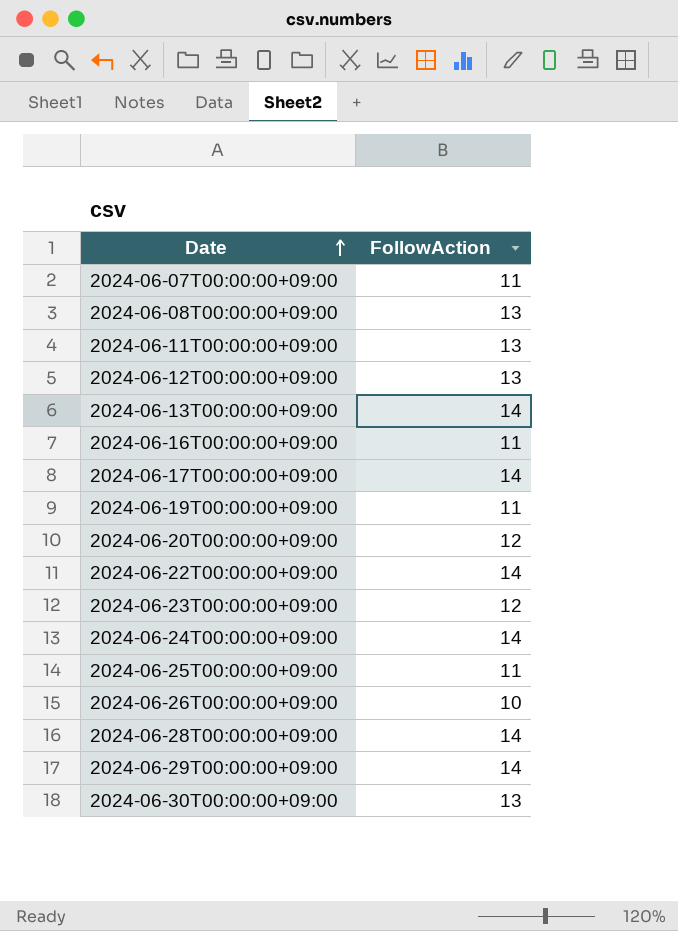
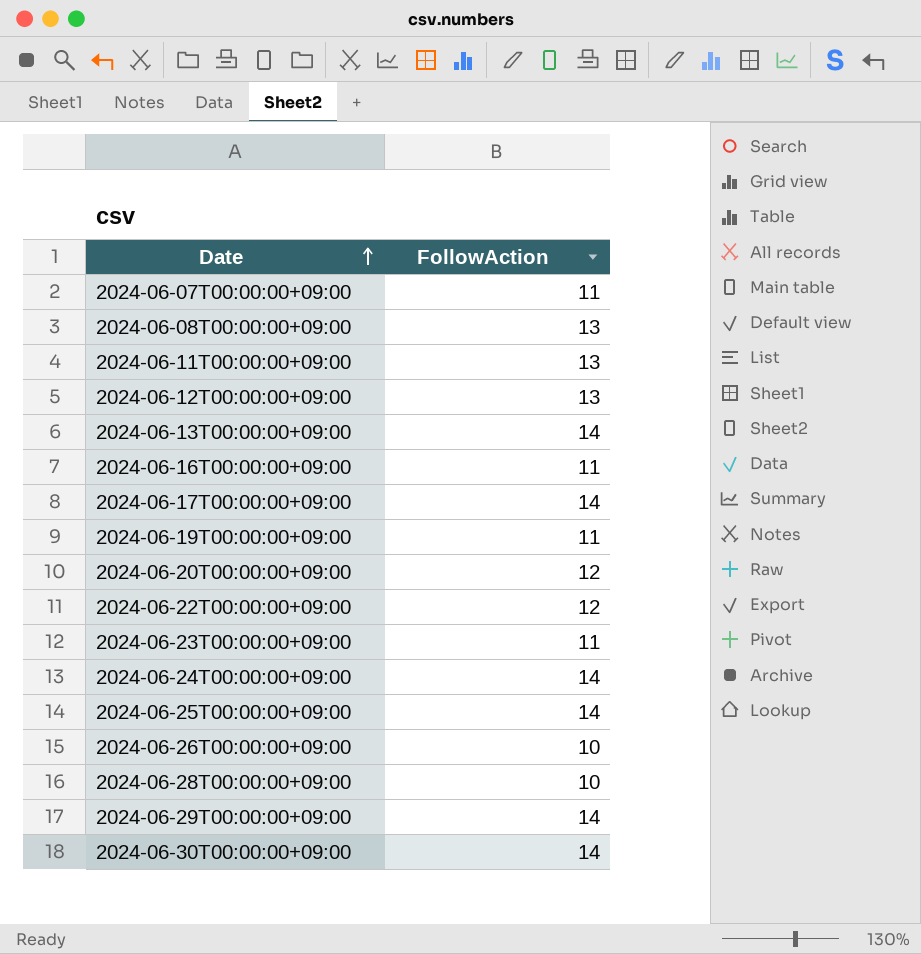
2024-06-22T00:00:00+09:00 | FollowAction: 14 -> 12
2024-06-23T00:00:00+09:00 | FollowAction: 12 -> 11
2024-06-25T00:00:00+09:00 | FollowAction: 11 -> 14
2024-06-28T00:00:00+09:00 | FollowAction: 14 -> 10
2024-06-30T00:00:00+09:00 | FollowAction: 13 -> 14

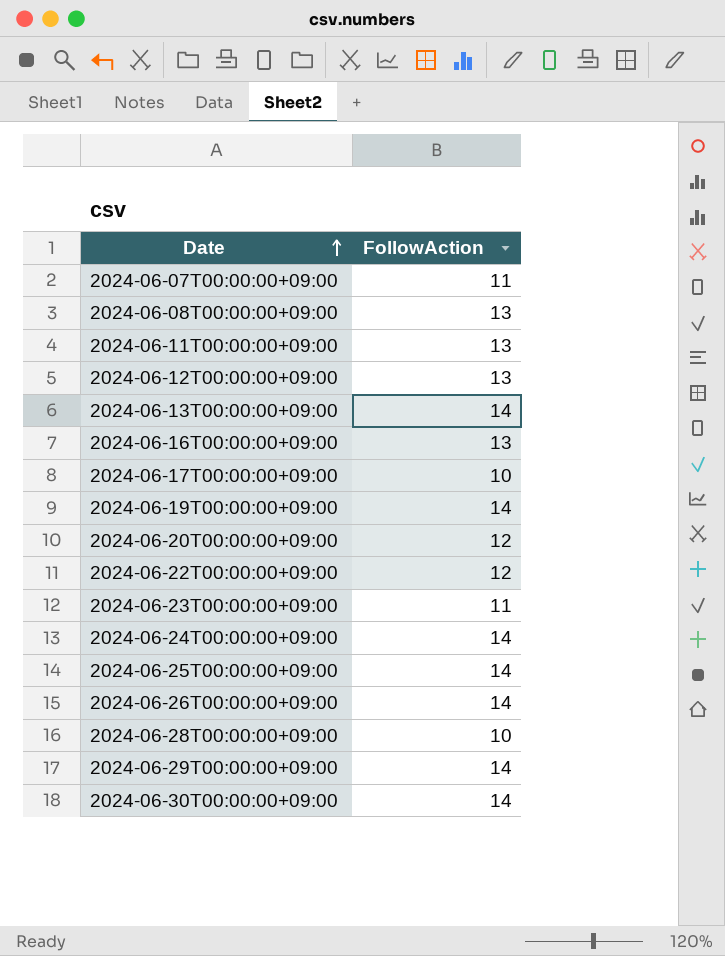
2024-06-16T00:00:00+09:00 | FollowAction: 11 -> 13
2024-06-17T00:00:00+09:00 | FollowAction: 14 -> 10
2024-06-19T00:00:00+09:00 | FollowAction: 11 -> 14
2024-06-26T00:00:00+09:00 | FollowAction: 10 -> 14

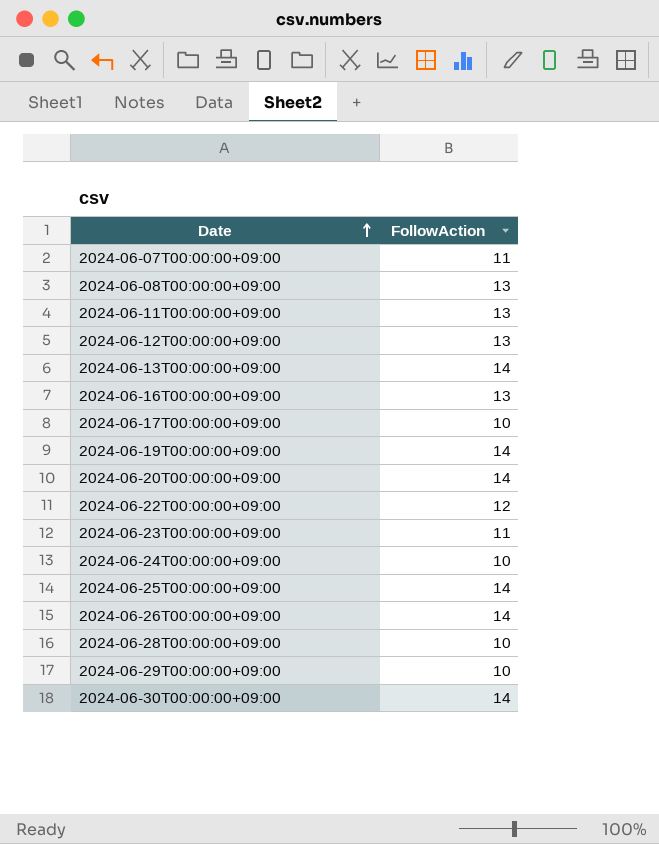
2024-06-20T00:00:00+09:00 | FollowAction: 12 -> 14
2024-06-24T00:00:00+09:00 | FollowAction: 14 -> 10
2024-06-29T00:00:00+09:00 | FollowAction: 14 -> 10

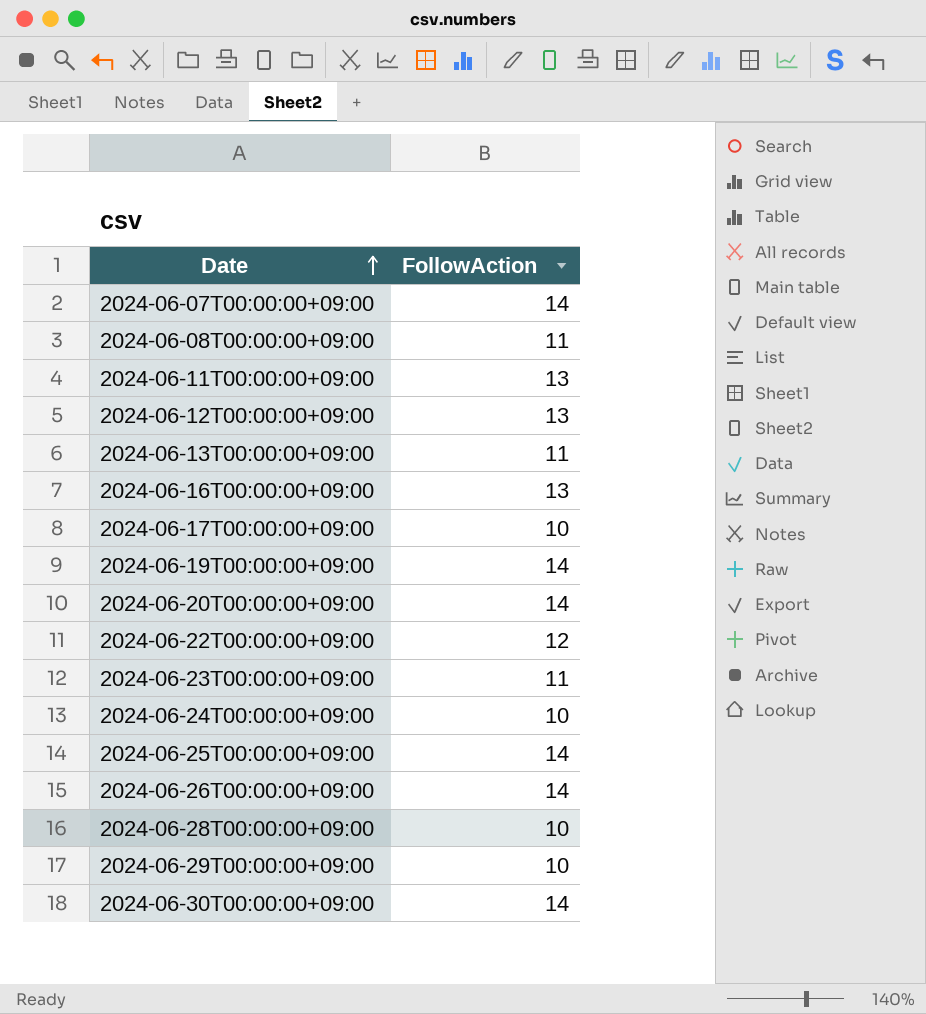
2024-06-07T00:00:00+09:00 | FollowAction: 11 -> 14
2024-06-08T00:00:00+09:00 | FollowAction: 13 -> 11
2024-06-13T00:00:00+09:00 | FollowAction: 14 -> 11

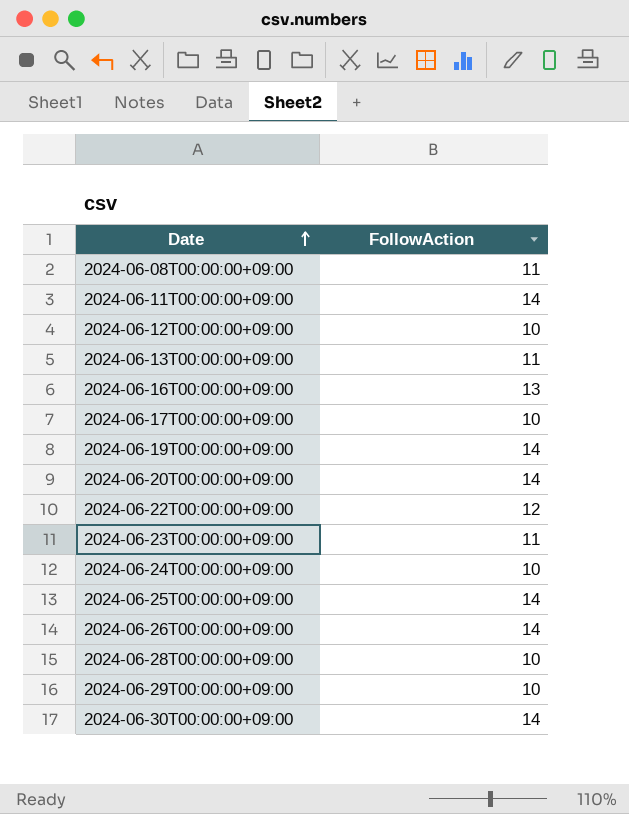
row 2024-06-07T00:00:00+09:00: 14 -> none
2024-06-11T00:00:00+09:00 | FollowAction: 13 -> 14
2024-06-12T00:00:00+09:00 | FollowAction: 13 -> 10

